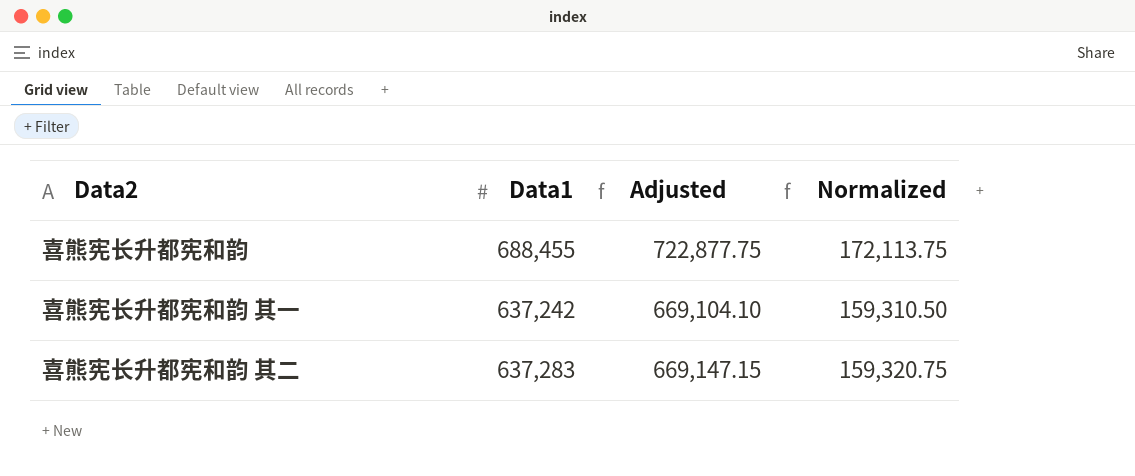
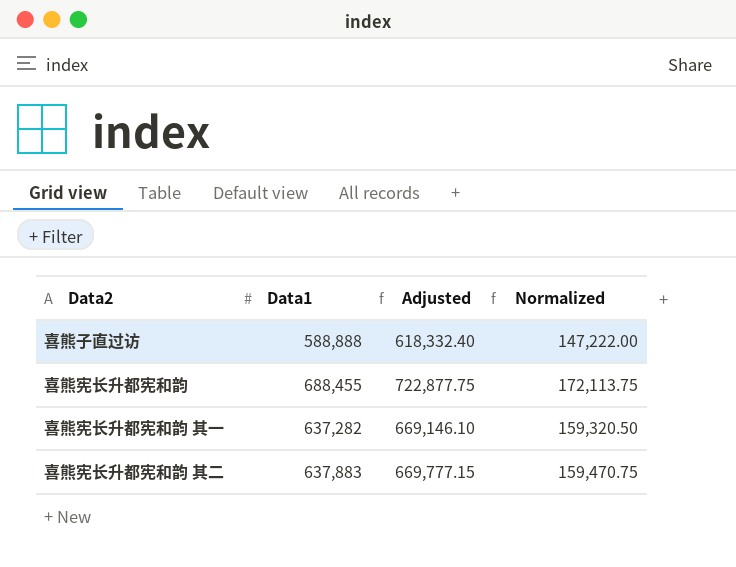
row 喜熊子直过访: none -> 588,888 | 618,332.40 | 147,222.00
喜熊宪长升都宪和韵 其一 | Data1: 637,242 -> 637,282
喜熊宪长升都宪和韵 其一 | Adjusted: 669,104.10 -> 669,146.10
喜熊宪长升都宪和韵 其一 | Normalized: 159,310.50 -> 159,320.50
喜熊宪长升都宪和韵 其二 | Data1: 637,283 -> 637,883
喜熊宪长升都宪和韵 其二 | Adjusted: 669,147.15 -> 669,777.15
喜熊宪长升都宪和韵 其二 | Normalized: 159,320.75 -> 159,470.75

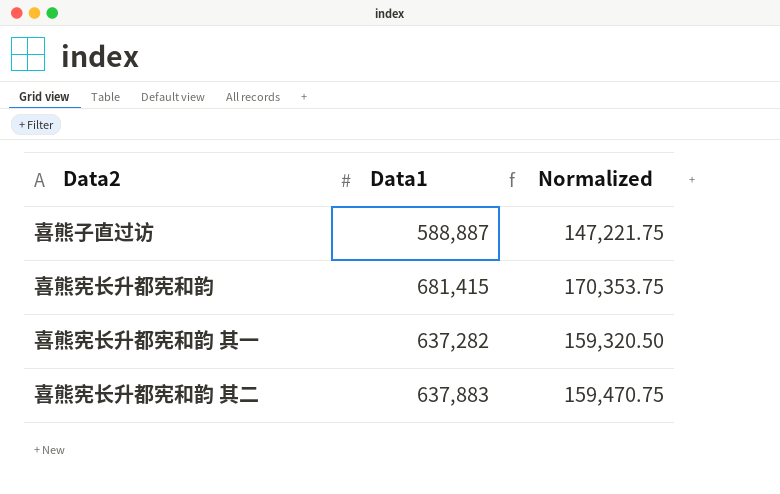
column Adjusted | formula: [Data1] * 1.05 -> none
喜熊子直过访 | Data1: 588,888 -> 588,887
喜熊子直过访 | Normalized: 147,222.00 -> 147,221.75
喜熊宪长升都宪和韵 | Data1: 688,455 -> 681,415
喜熊宪长升都宪和韵 | Normalized: 172,113.75 -> 170,353.75

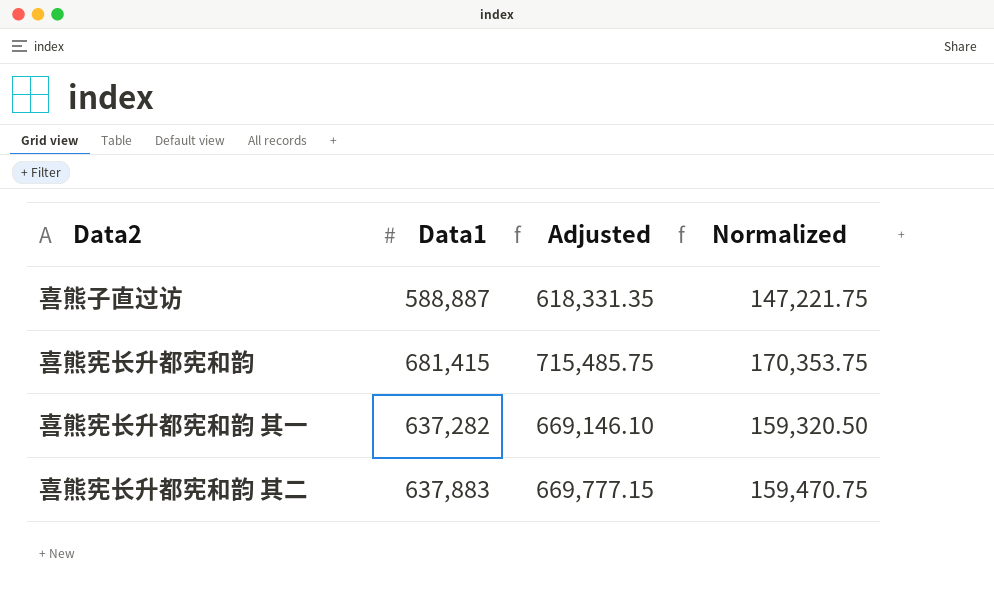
column Adjusted | formula: none -> [Data1] * 1.05

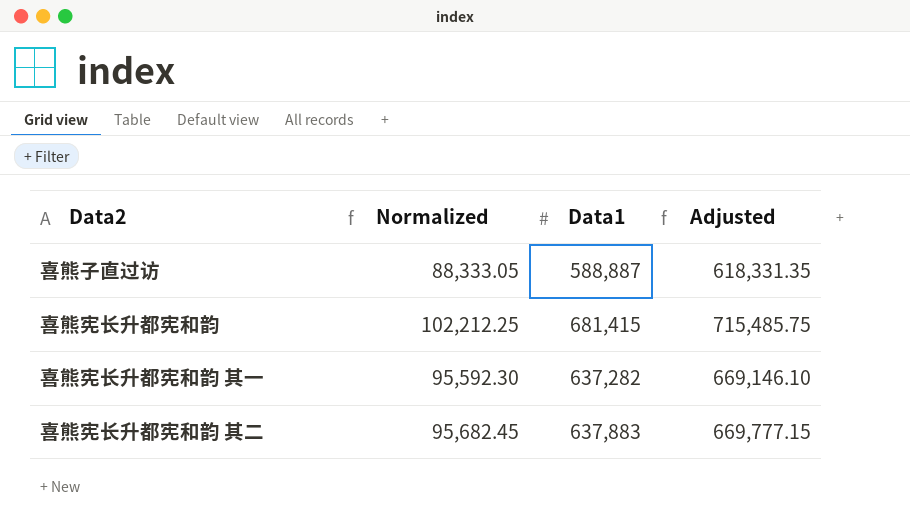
column Normalized | formula: [Data1] * 0.25 -> [Data1] * 0.15
column Normalized | position: 4 -> 2

